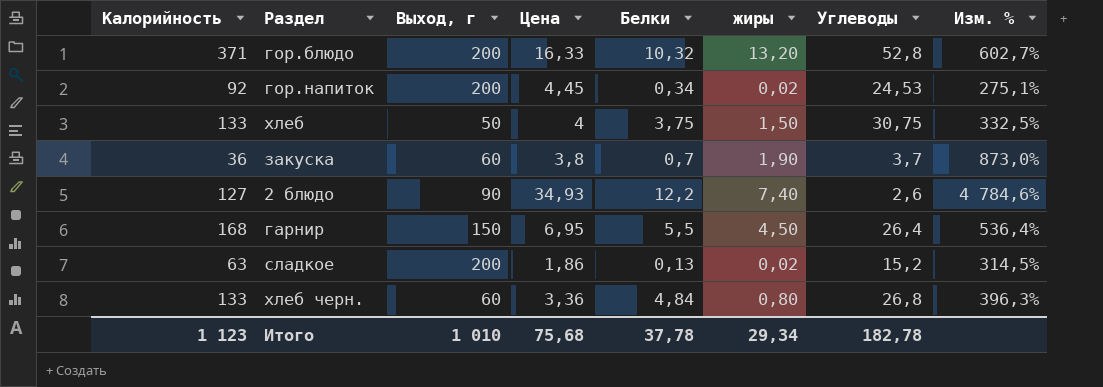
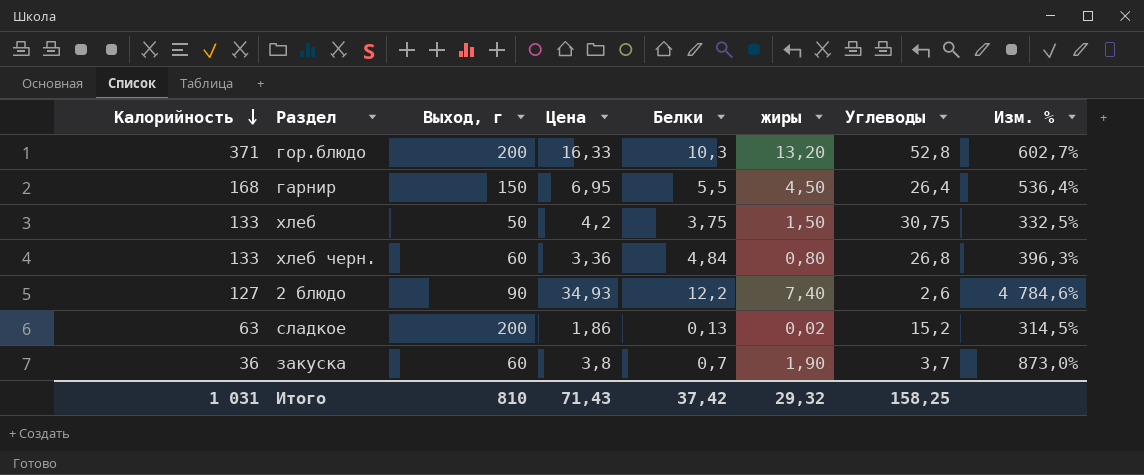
row order: none -> Калорийность descending
row гор.напиток: 92 | 200 | 4,45 | 0,34 | 0,02 | 24,53 | 275,1% -> none
гор.блюдо | Белки: 10,32 -> 10,3
хлеб | Цена: 4 -> 4,2
Итого | Калорийность: 1 123 -> 1 031
Итого | Выход, г: 1 010 -> 810
Итого | Цена: 75,68 -> 71,43
Итого | Белки: 37,78 -> 37,42
Итого | жиры: 29,34 -> 29,32
Итого | Углеводы: 182,78 -> 158,25

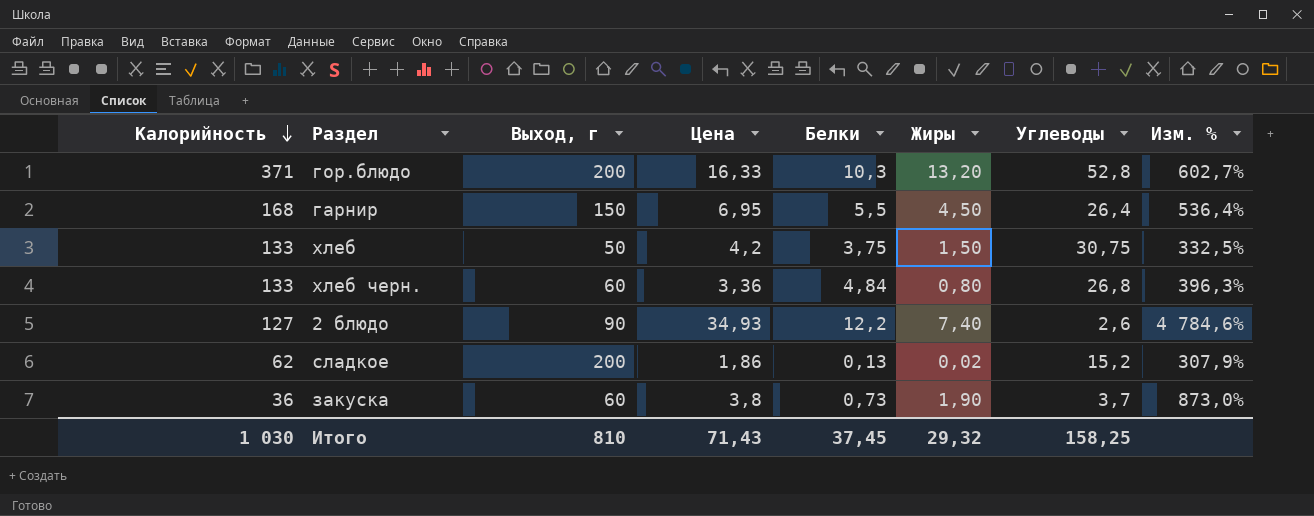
column name: жиры -> Жиры
сладкое | Калорийность: 63 -> 62
сладкое | Изм. %: 314,5% -> 307,9%
закуска | Белки: 0,7 -> 0,73
Итого | Калорийность: 1 031 -> 1 030
Итого | Белки: 37,42 -> 37,45

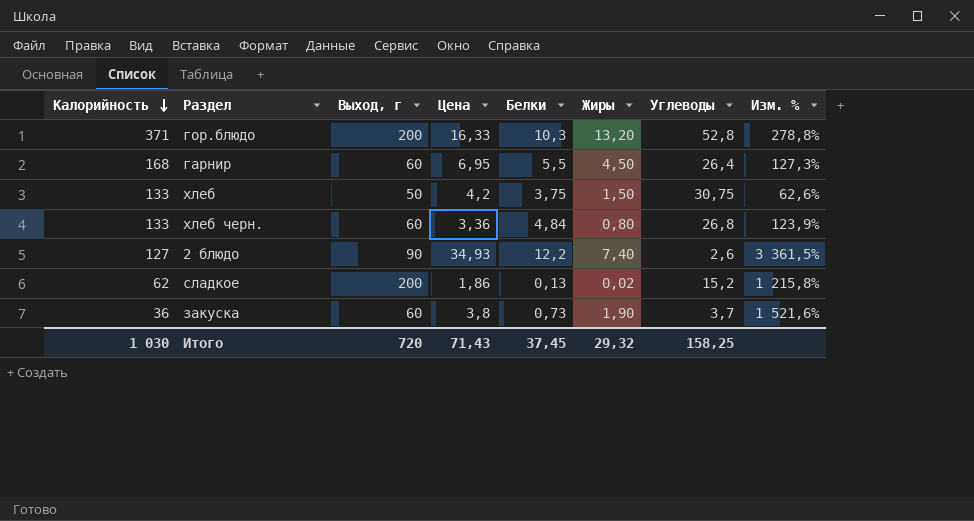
column Изм. % | formula: ([Калорийность] - [Углеводы]) / [Углеводы] -> ([Выход, г] - [Углеводы]) / [Углеводы]
гарнир | Выход, г: 150 -> 60
Итого | Выход, г: 810 -> 720

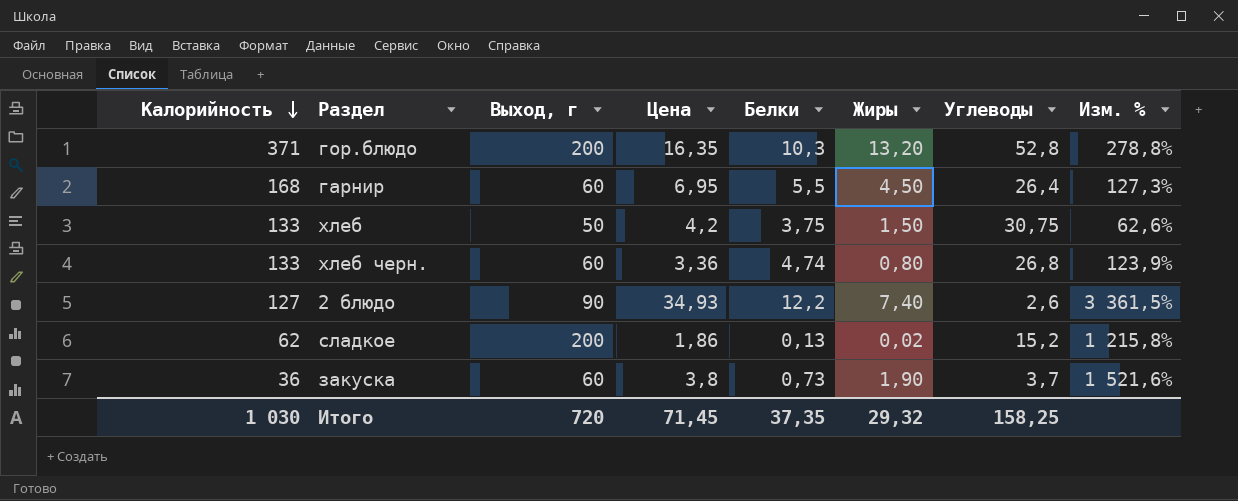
гор.блюдо | Цена: 16,33 -> 16,35
хлеб черн. | Белки: 4,84 -> 4,74
Итого | Цена: 71,43 -> 71,45
Итого | Белки: 37,45 -> 37,35

